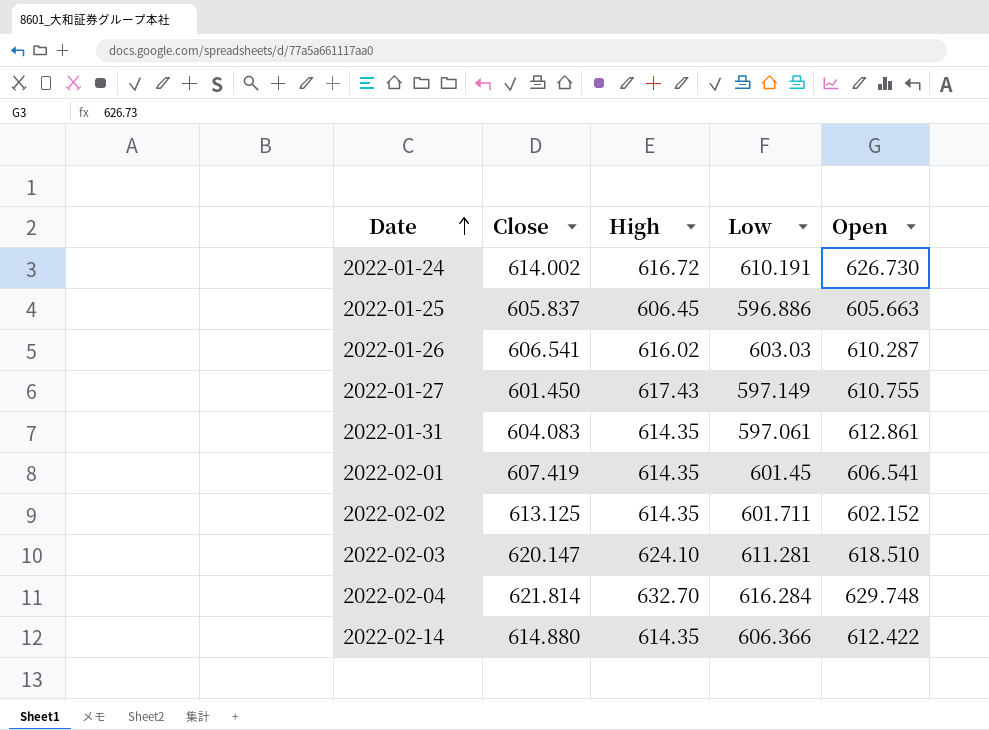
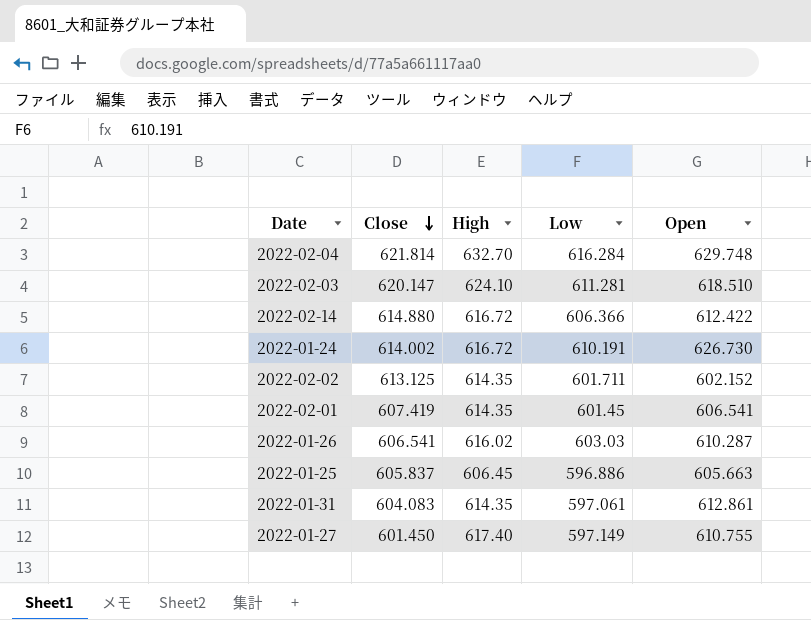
row order: Date ascending -> Close descending
2022-02-14 | High: 614.35 -> 616.72
2022-01-27 | High: 617.43 -> 617.40

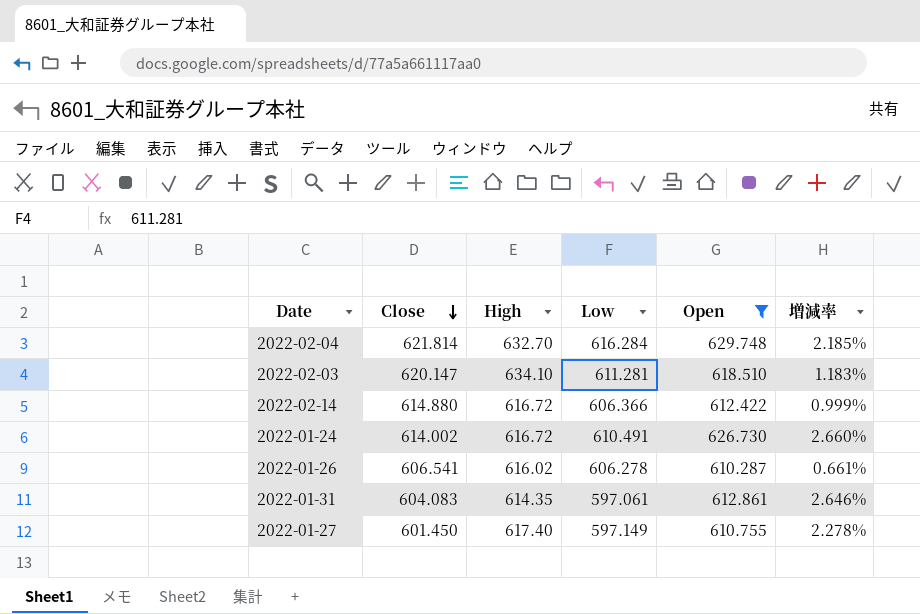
filter: none -> Open >= 610.287
column 増減率 | formula: none -> ([Open] - [Low]) / [Low]
2022-02-03 | High: 624.10 -> 634.10
2022-01-24 | Low: 610.191 -> 610.491
2022-01-26 | Low: 603.03 -> 606.278

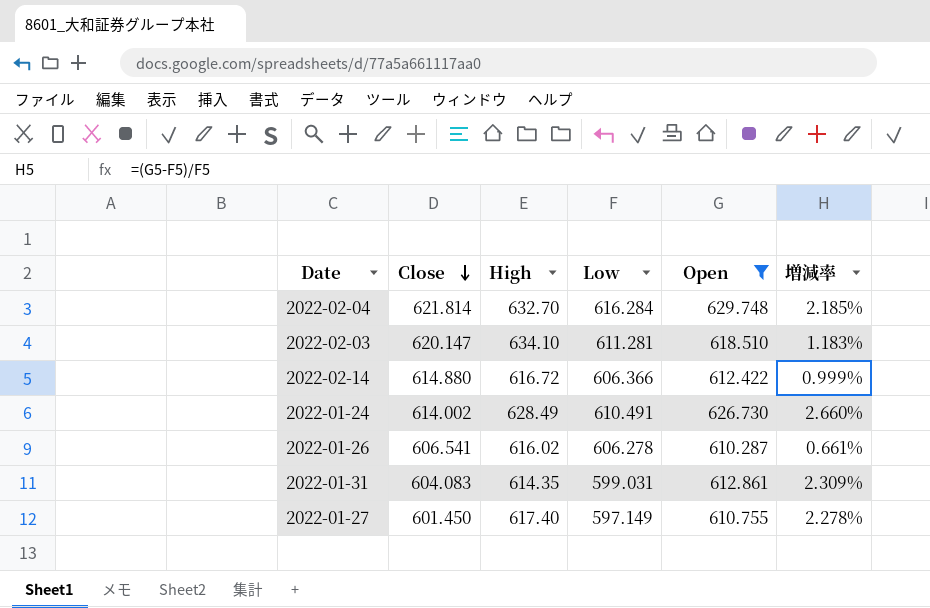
2022-01-24 | High: 616.72 -> 628.49
2022-01-31 | Low: 597.061 -> 599.031
2022-01-31 | 増減率: 2.646% -> 2.309%

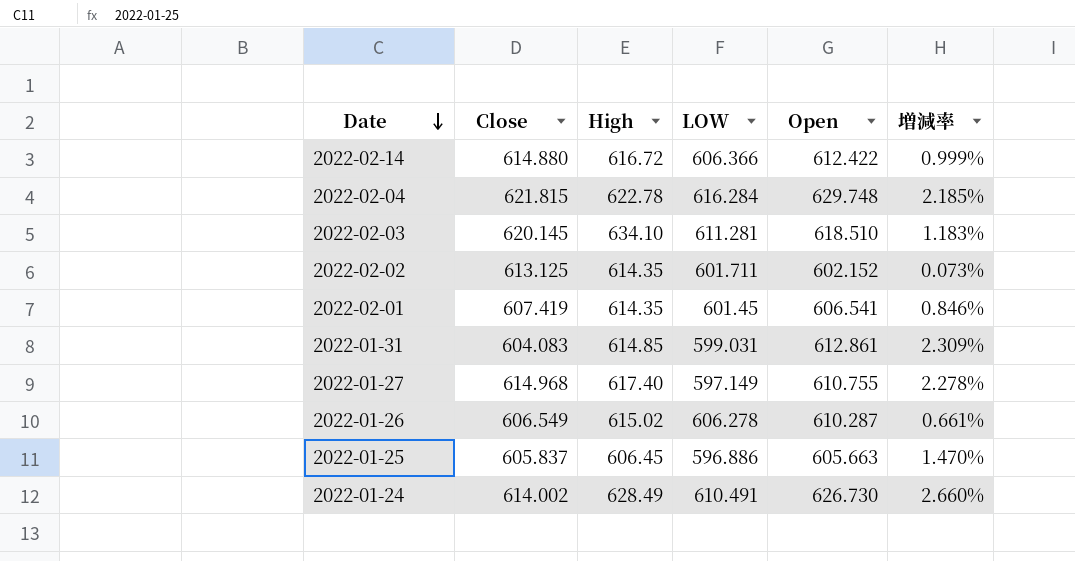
filter: Open >= 610.287 -> none
row order: Close descending -> Date descending
column name: Low -> LOW
2022-02-04 | Close: 621.814 -> 621.815
2022-02-04 | High: 632.70 -> 622.78
2022-02-03 | Close: 620.147 -> 620.145
2022-01-31 | High: 614.35 -> 614.85
2022-01-27 | Close: 601.450 -> 614.968
2022-01-26 | Close: 606.541 -> 606.549
2022-01-26 | High: 616.02 -> 615.02

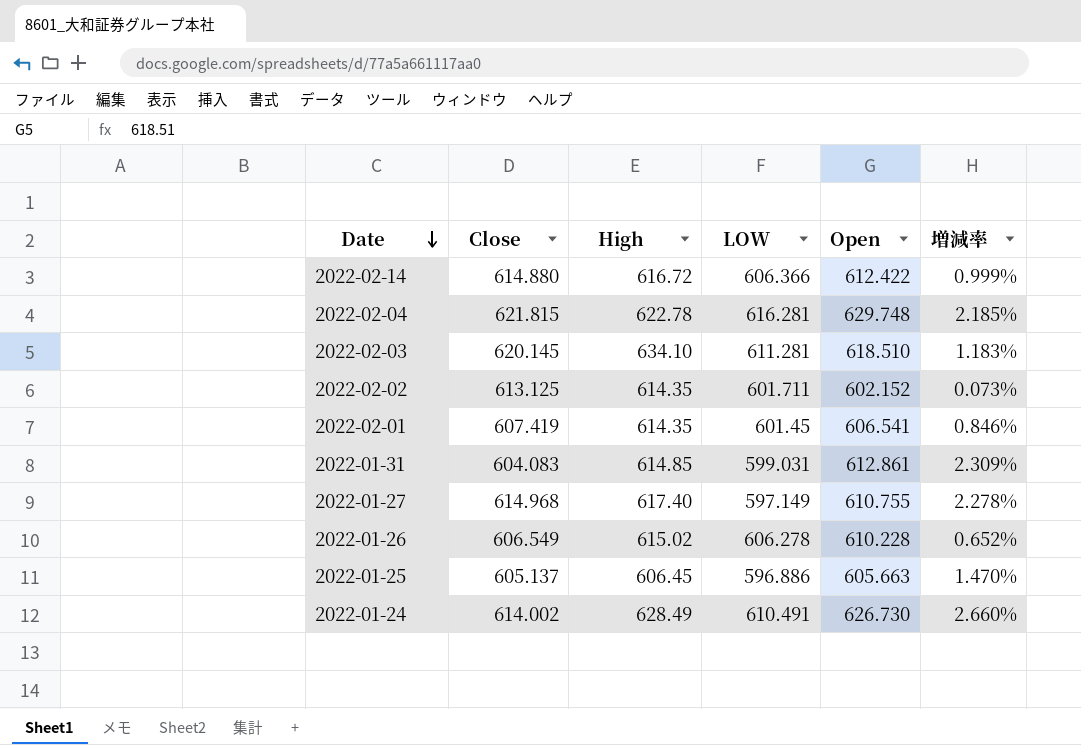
2022-02-04 | LOW: 616.284 -> 616.281
2022-01-26 | Open: 610.287 -> 610.228
2022-01-26 | 増減率: 0.661% -> 0.652%
2022-01-25 | Close: 605.837 -> 605.137

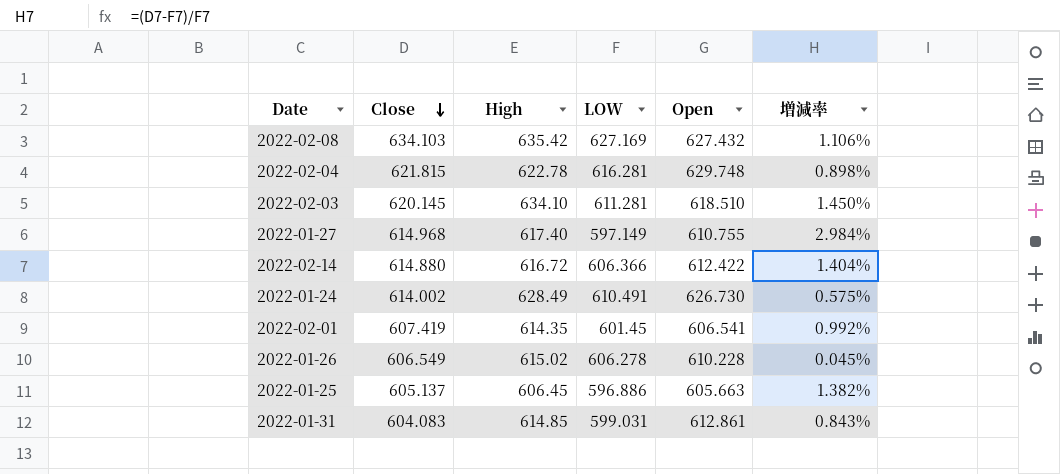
row order: Date descending -> Close descending
column 増減率 | formula: ([Open] - [LOW]) / [LOW] -> ([Close] - [LOW]) / [LOW]
row 2022-02-02: 613.125 | 614.35 | 601.711 | 602.152 | 0.073% -> none
row 2022-02-08: none -> 634.103 | 635.42 | 627.169 | 627.432 | 1.106%

